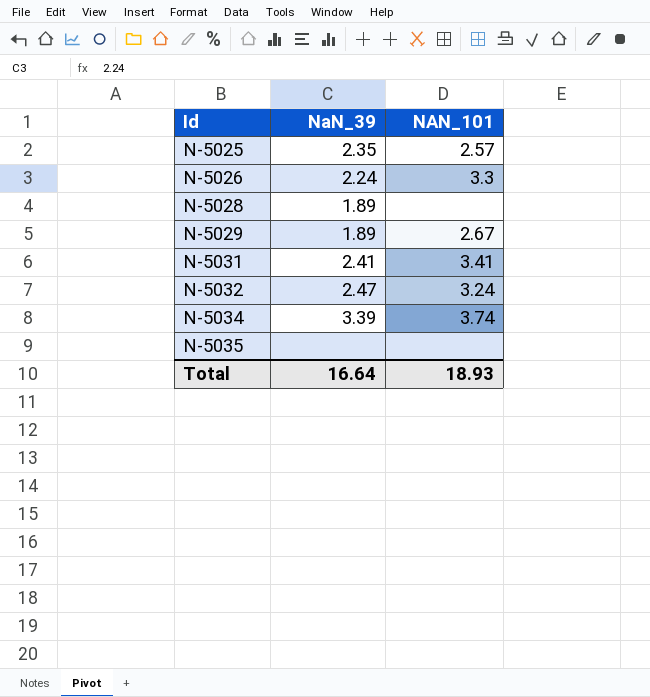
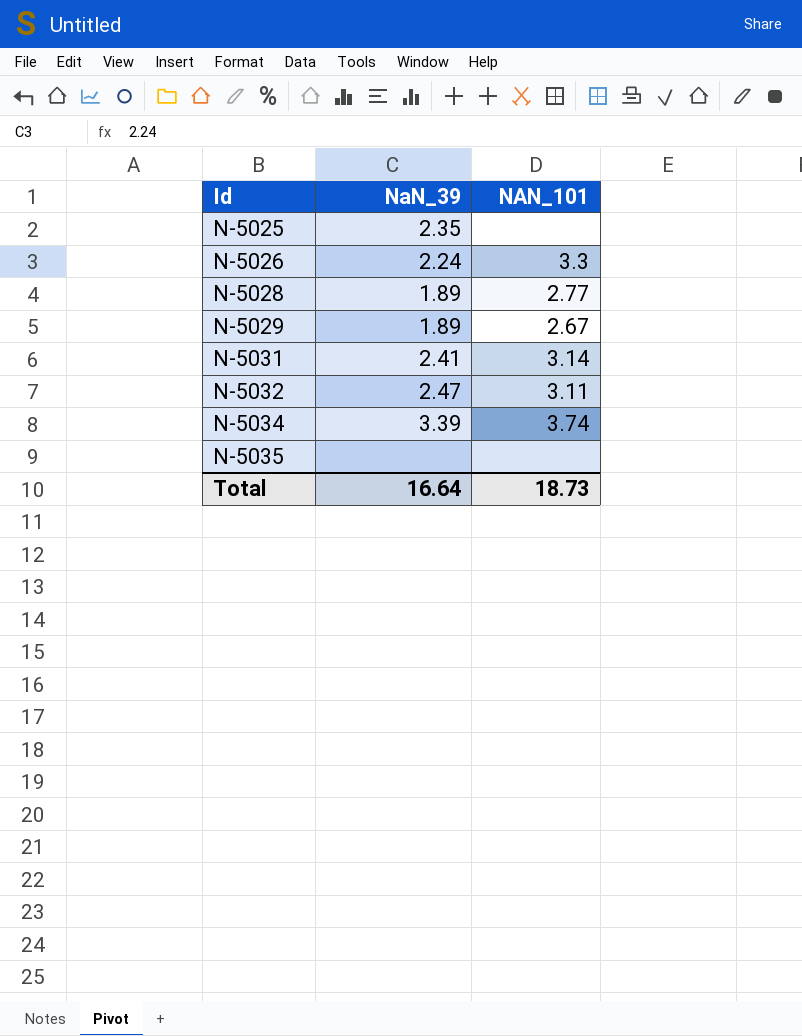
N-5025 | NAN_101: 2.57 -> none
N-5028 | NAN_101: none -> 2.77
N-5031 | NAN_101: 3.41 -> 3.14
N-5032 | NAN_101: 3.24 -> 3.11
Total | NAN_101: 18.93 -> 18.73

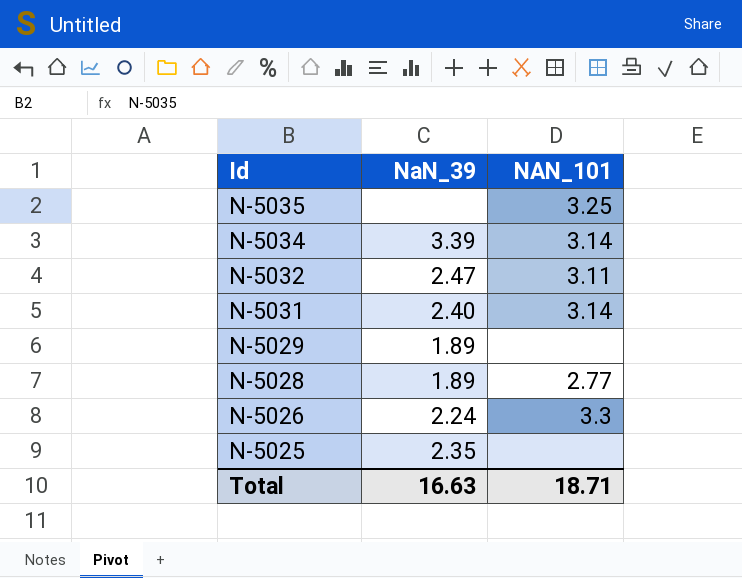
row order: Id ascending -> Id descending
N-5035 | NAN_101: none -> 3.25
N-5034 | NAN_101: 3.74 -> 3.14
N-5031 | NaN_39: 2.41 -> 2.40
N-5029 | NAN_101: 2.67 -> none
Total | NaN_39: 16.64 -> 16.63
Total | NAN_101: 18.73 -> 18.71

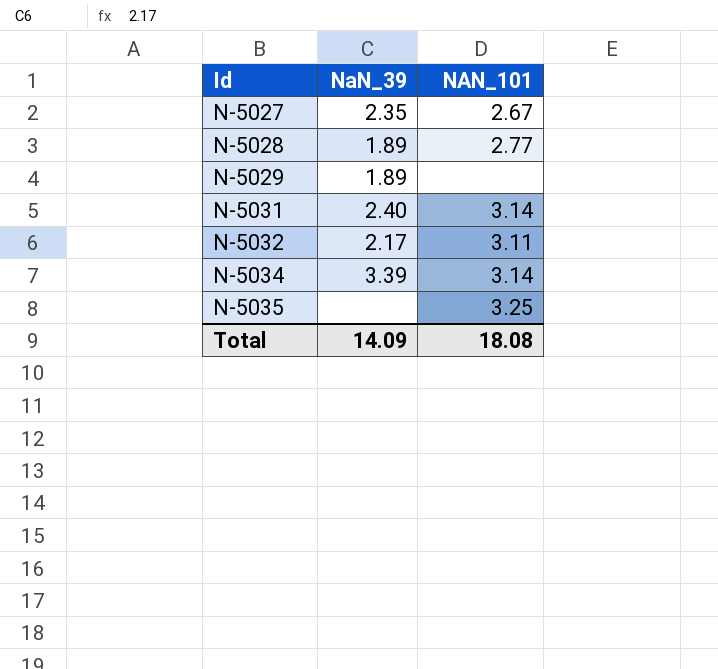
row order: Id descending -> Id ascending
row N-5026: 2.24 | 3.3 -> none
row N-5025: 2.35 | none -> none
row N-5027: none -> 2.35 | 2.67
N-5032 | NaN_39: 2.47 -> 2.17
Total | NaN_39: 16.63 -> 14.09
Total | NAN_101: 18.71 -> 18.08

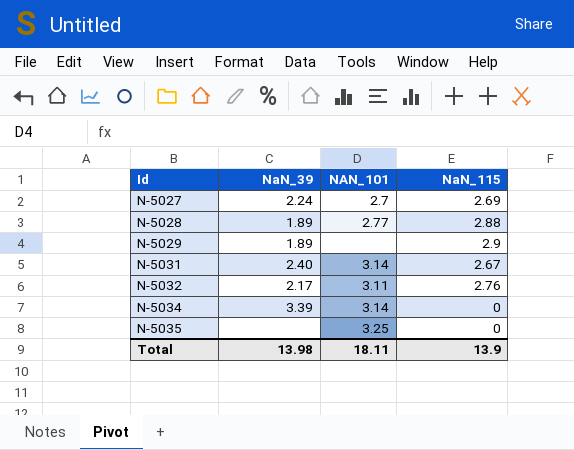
column NaN_115 | position: none -> 4
N-5027 | NaN_39: 2.35 -> 2.24
N-5027 | NAN_101: 2.67 -> 2.7
Total | NaN_39: 14.09 -> 13.98
Total | NAN_101: 18.08 -> 18.11

